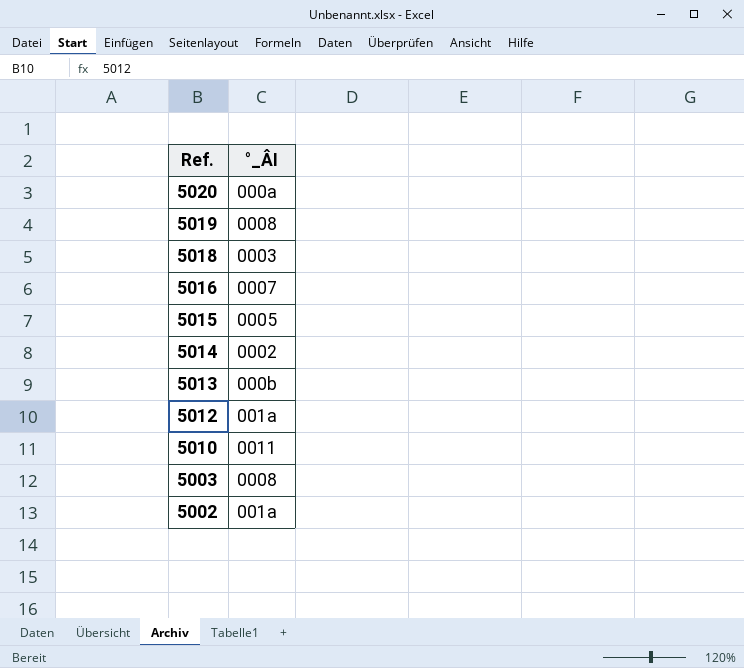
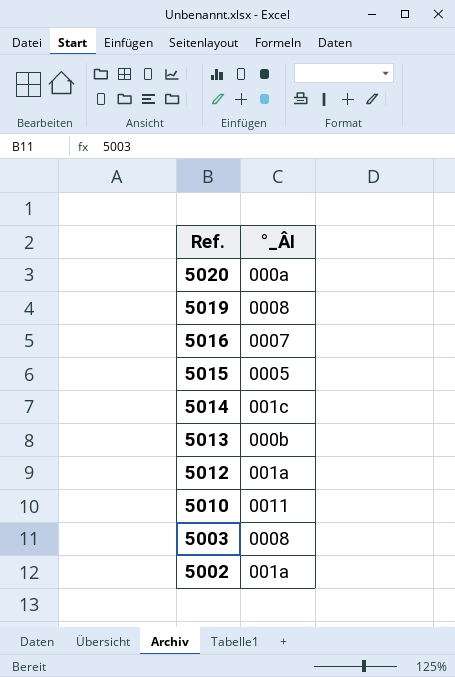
row 5018: 0003 -> none
5014 | °_ÂI: 0002 -> 001c

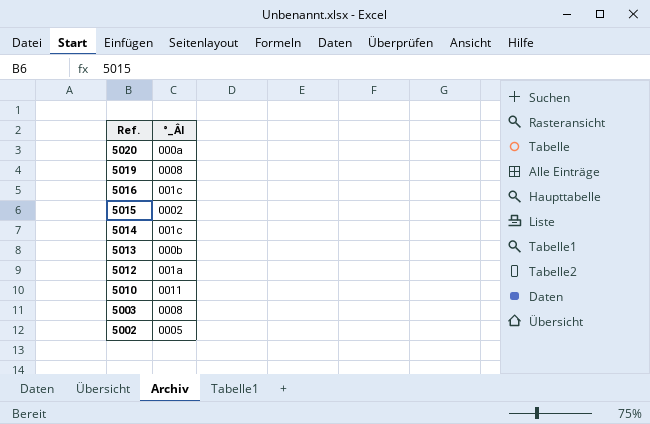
5016 | °_ÂI: 0007 -> 001c
5015 | °_ÂI: 0005 -> 0002
5002 | °_ÂI: 001a -> 0005

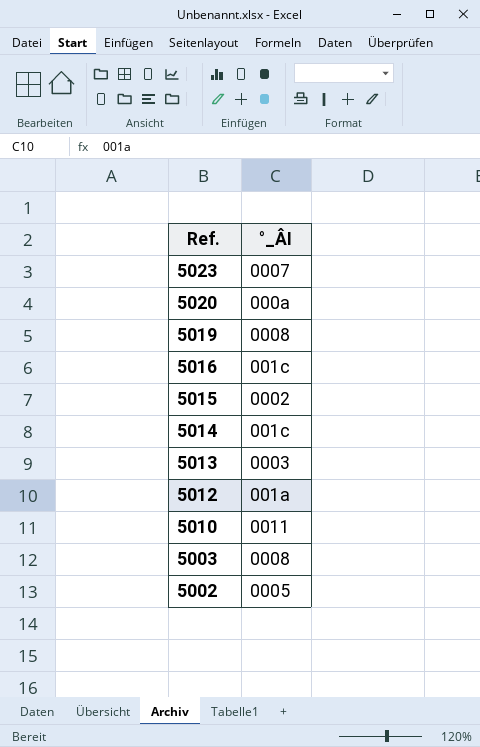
row 5023: none -> 0007
5013 | °_ÂI: 000b -> 0003

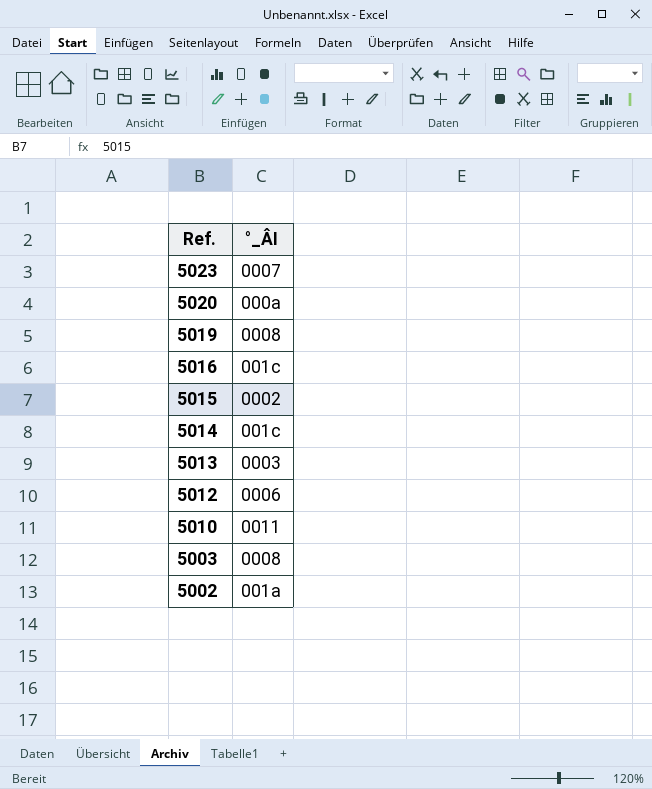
5012 | °_ÂI: 001a -> 0006
5002 | °_ÂI: 0005 -> 001a

